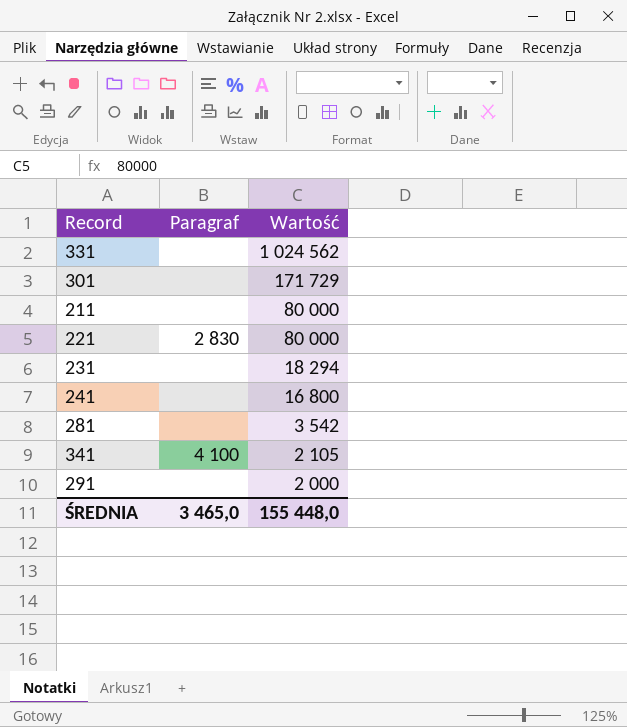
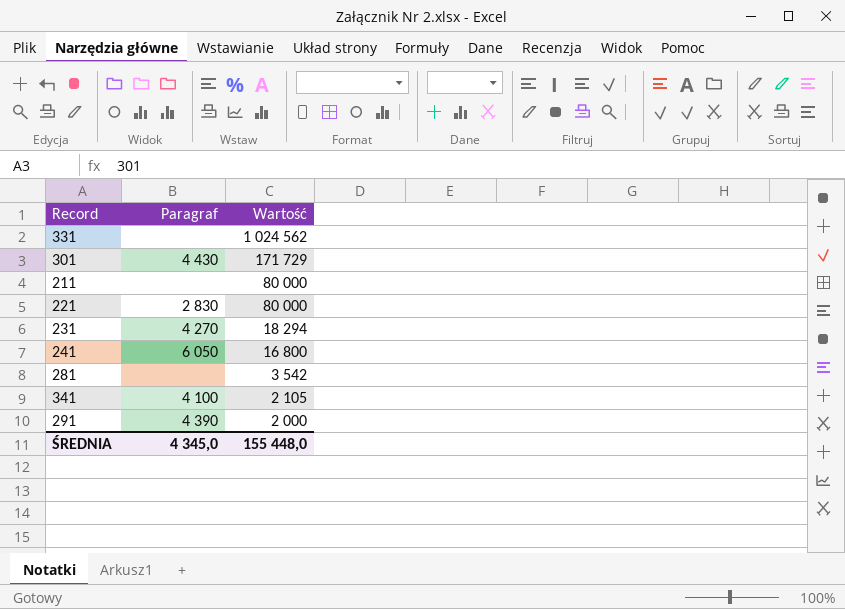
301 | Paragraf: none -> 4 430
231 | Paragraf: none -> 4 270
241 | Paragraf: none -> 6 050
291 | Paragraf: none -> 4 390
ŚREDNIA | Paragraf: 3 465,0 -> 4 345,0

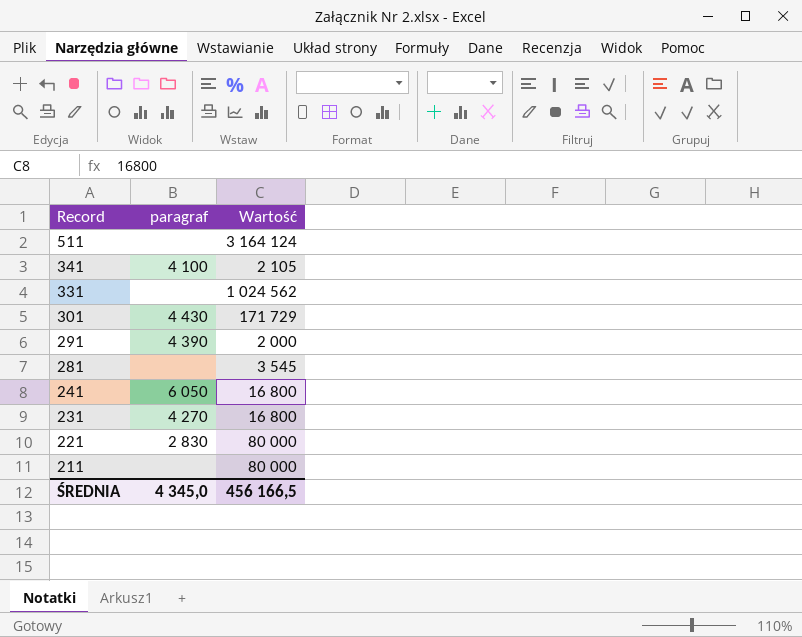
row order: Wartość descending -> Record descending
column name: Paragraf -> paragraf
row 511: none -> none | 3 164 124
281 | Wartość: 3 542 -> 3 545
231 | Wartość: 18 294 -> 16 800
ŚREDNIA | Wartość: 155 448,0 -> 456 166,5

